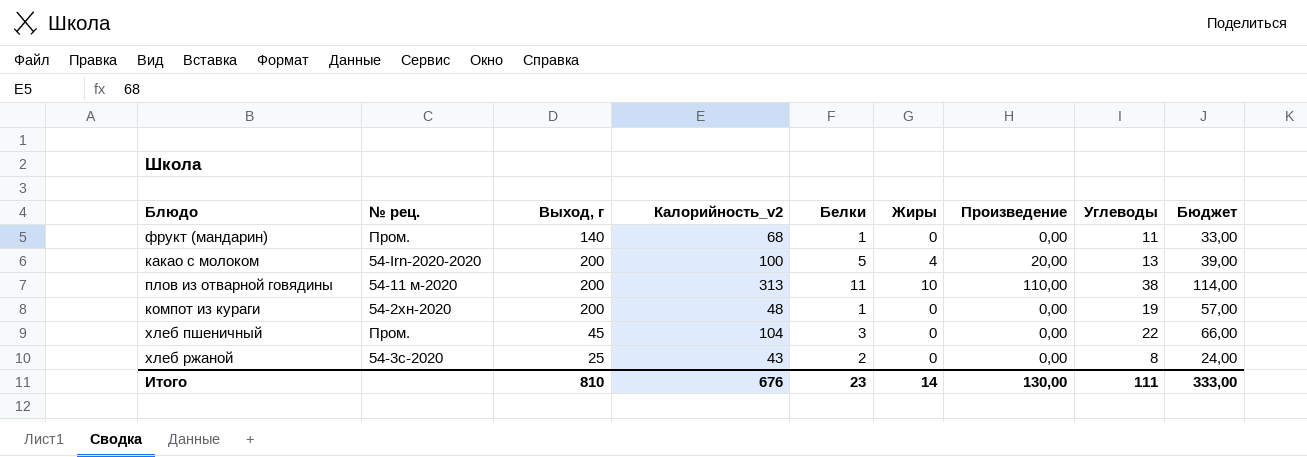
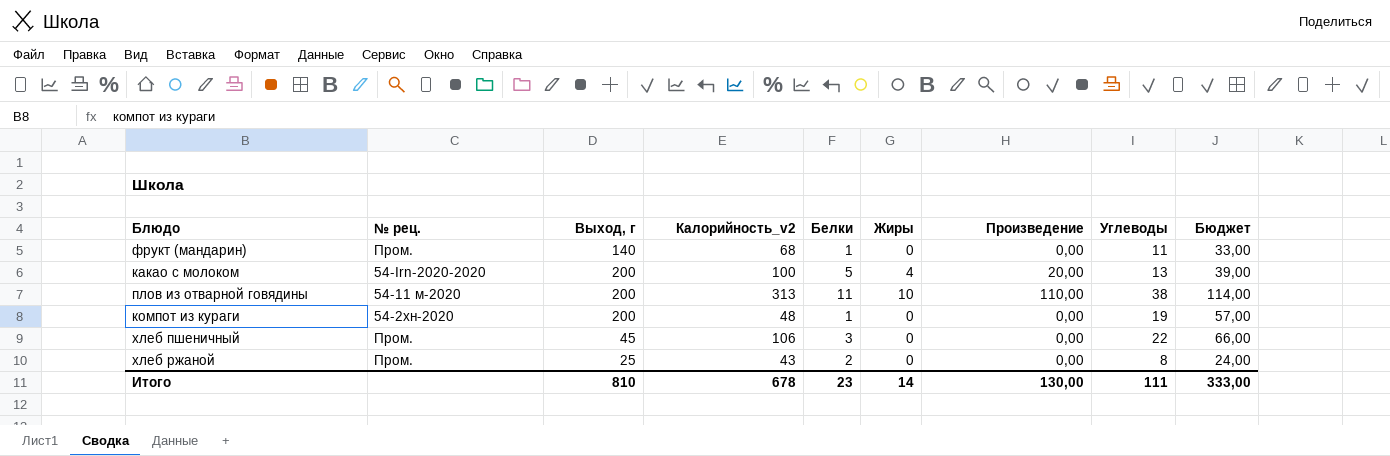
хлеб пшеничный | Калорийность_v2: 104 -> 106
хлеб ржаной | № рец.: 54-3с-2020 -> Пром.
Итого | Калорийность_v2: 676 -> 678

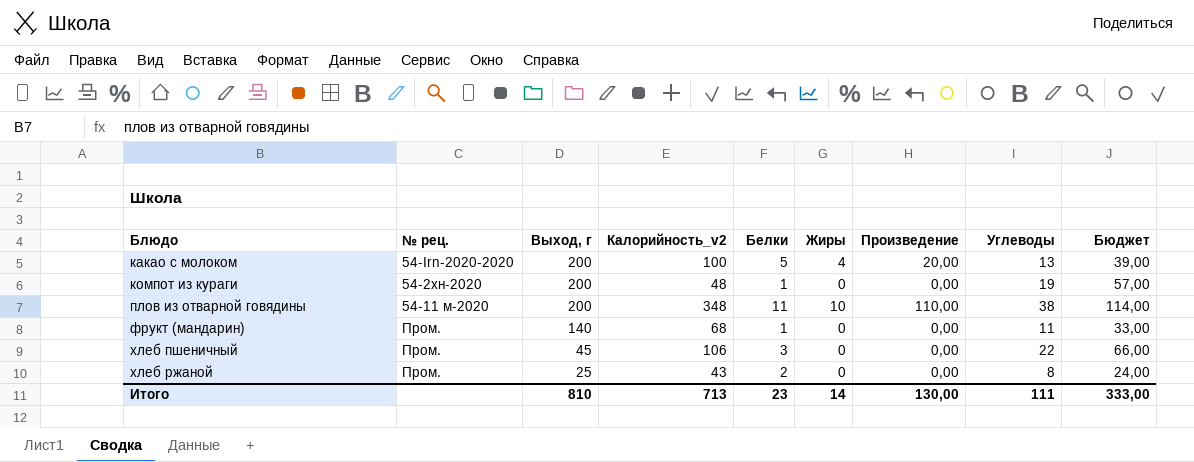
row order: none -> Блюдо ascending
плов из отварной говядины | Калорийность_v2: 313 -> 348
Итого | Калорийность_v2: 678 -> 713

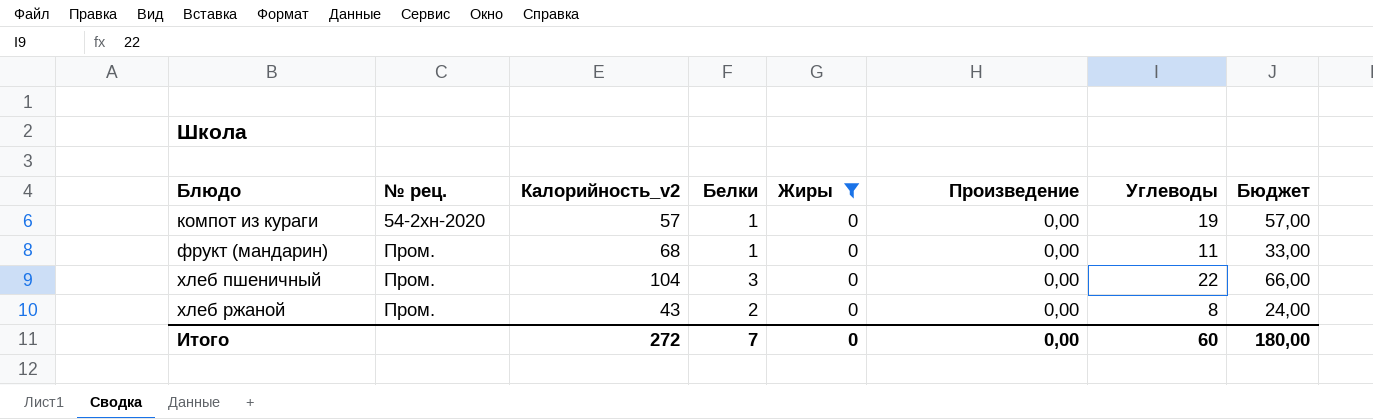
filter: none -> Жиры = 0
column Выход, г | position: 3 -> none
компот из кураги | Калорийность_v2: 48 -> 57
хлеб пшеничный | Калорийность_v2: 106 -> 104
Итого | Калорийность_v2: 713 -> 272
Итого | Белки: 23 -> 7
Итого | Жиры: 14 -> 0
Итого | Произведение: 130,00 -> 0,00
Итого | Углеводы: 111 -> 60
Итого | Бюджет: 333,00 -> 180,00

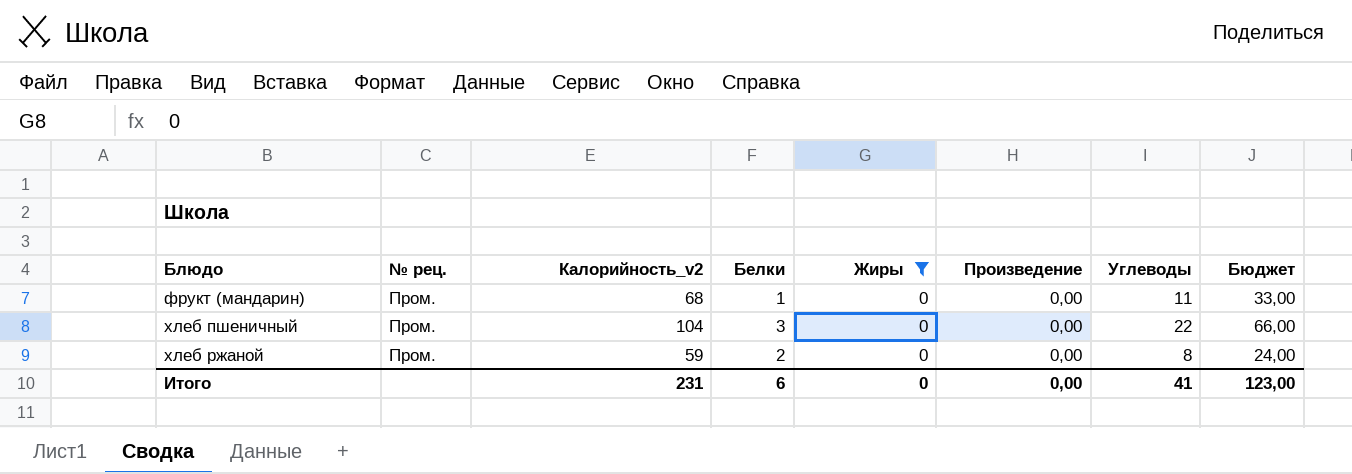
row компот из кураги: 54-2хн-2020 | 57 | 1 | 0 | 0,00 | 19 | 57,00 -> none
хлеб ржаной | Калорийность_v2: 43 -> 59
Итого | Калорийность_v2: 272 -> 231
Итого | Белки: 7 -> 6
Итого | Углеводы: 60 -> 41
Итого | Бюджет: 180,00 -> 123,00

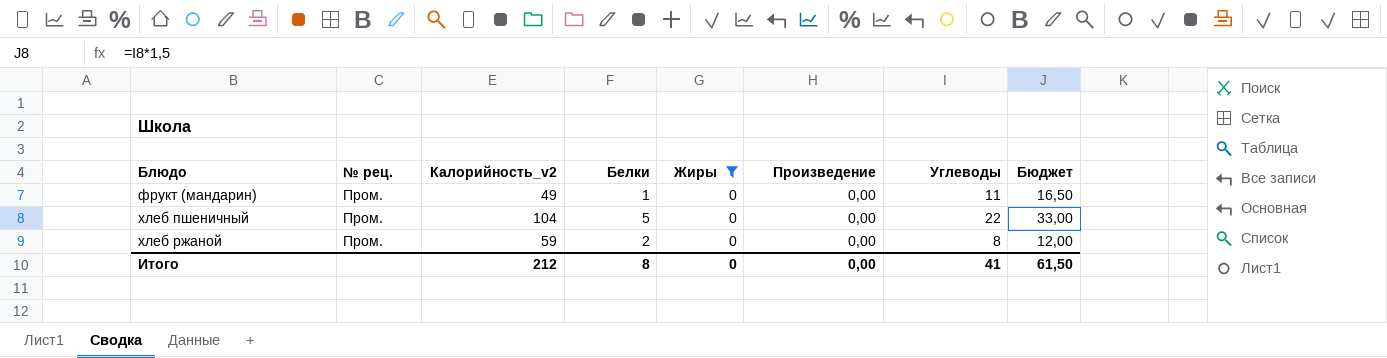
column Бюджет | formula: [Углеводы] * 3 -> [Углеводы] * 1,5
фрукт (мандарин) | Калорийность_v2: 68 -> 49
хлеб пшеничный | Белки: 3 -> 5
Итого | Калорийность_v2: 231 -> 212
Итого | Белки: 6 -> 8
Итого | Бюджет: 123,00 -> 61,50

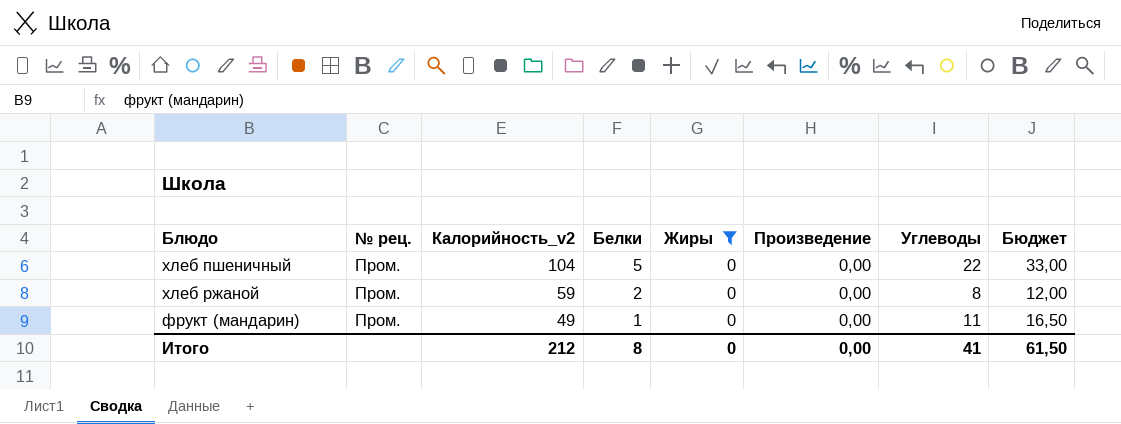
row order: Блюдо ascending -> Калорийность_v2 descending

